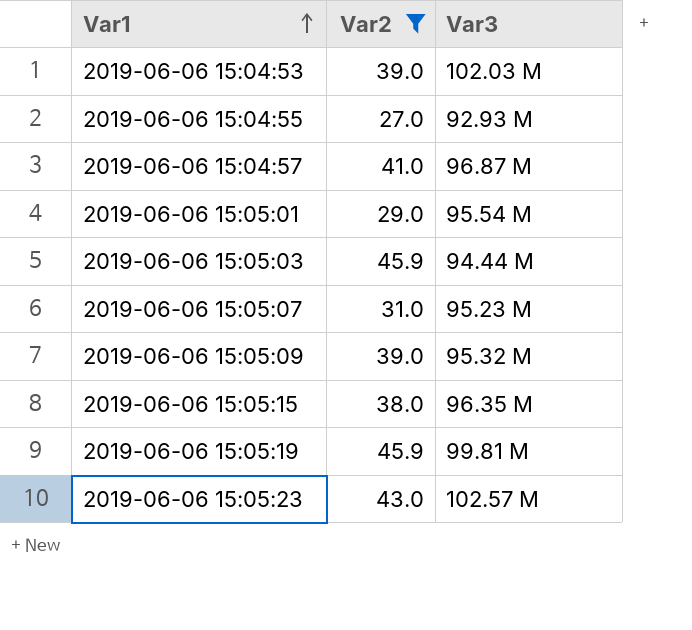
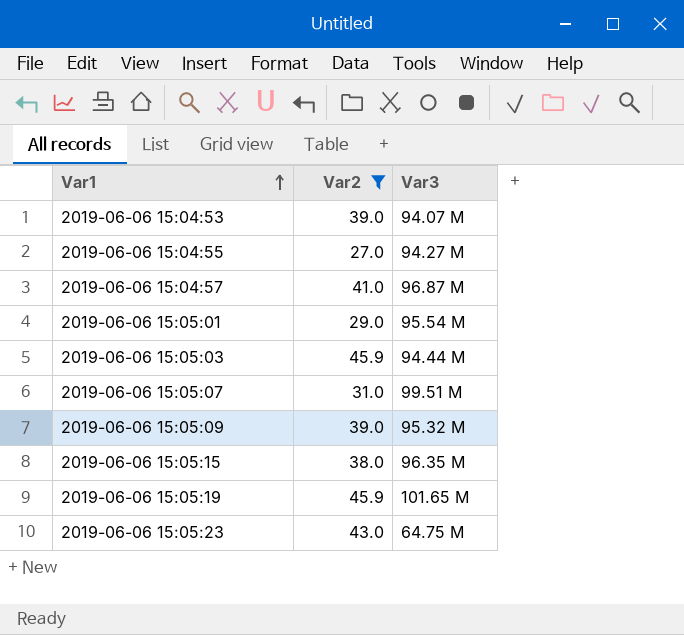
2019-06-06 15:04:53 | Var3: 102.03 M -> 94.07 M
2019-06-06 15:04:55 | Var3: 92.93 M -> 94.27 M
2019-06-06 15:05:07 | Var3: 95.23 M -> 99.51 M
2019-06-06 15:05:19 | Var3: 99.81 M -> 101.65 M
2019-06-06 15:05:23 | Var3: 102.57 M -> 64.75 M

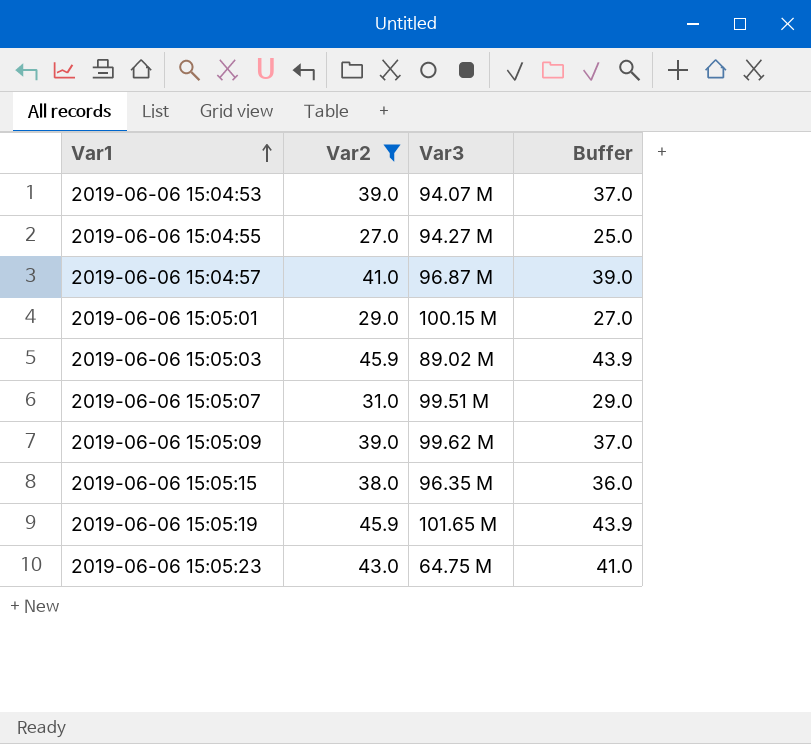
column Buffer | formula: none -> [Var2] - 2
2019-06-06 15:05:01 | Var3: 95.54 M -> 100.15 M
2019-06-06 15:05:03 | Var3: 94.44 M -> 89.02 M
2019-06-06 15:05:09 | Var3: 95.32 M -> 99.62 M

